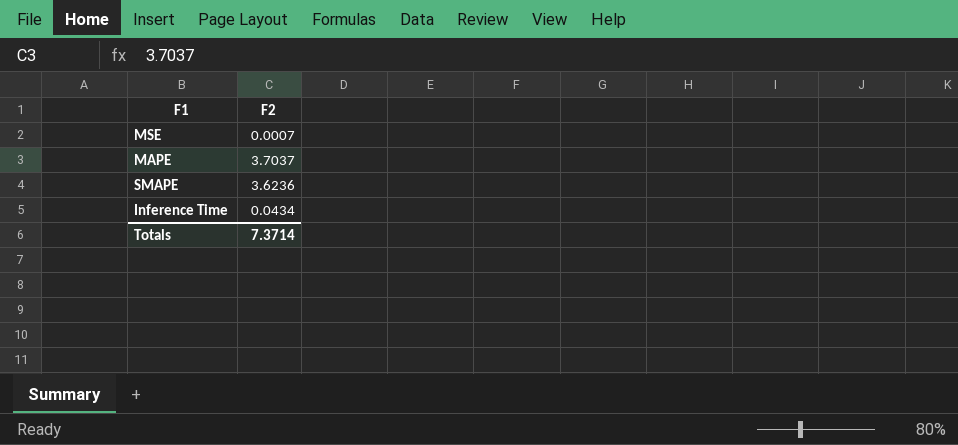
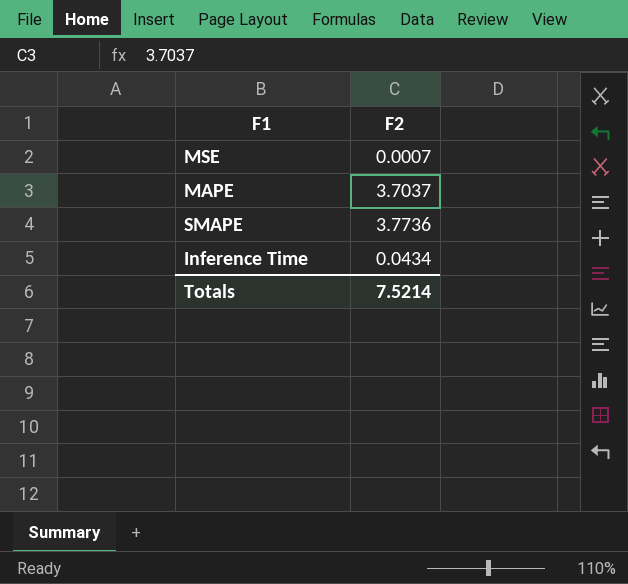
SMAPE | F2: 3.6236 -> 3.7736
Totals | F2: 7.3714 -> 7.5214

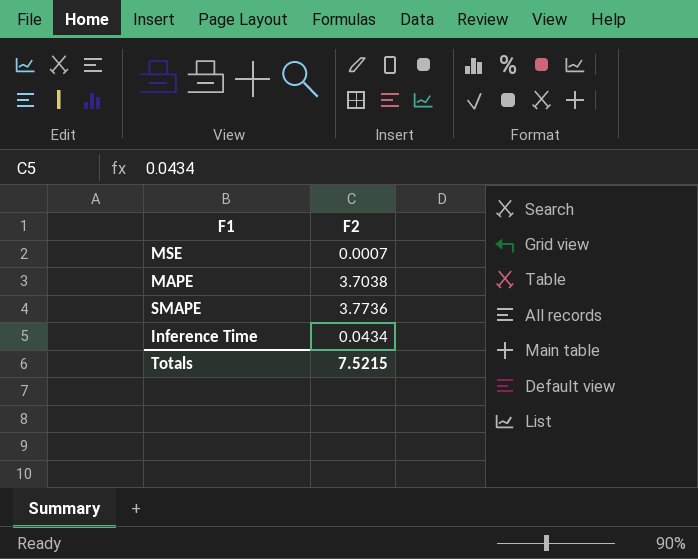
MAPE | F2: 3.7037 -> 3.7038
Totals | F2: 7.5214 -> 7.5215

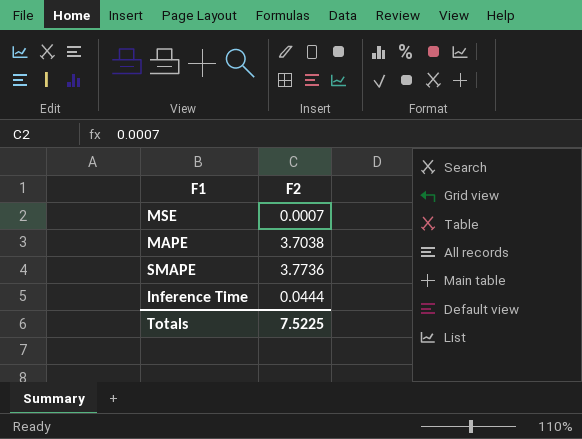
Inference Time | F2: 0.0434 -> 0.0444
Totals | F2: 7.5215 -> 7.5225

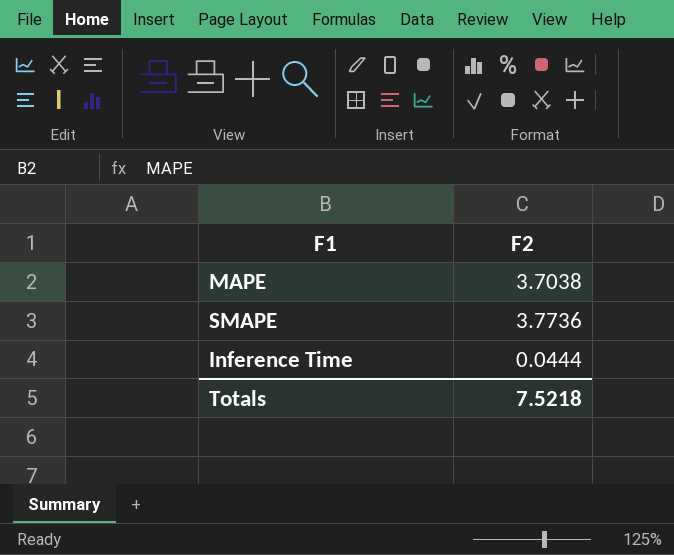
row MSE: 0.0007 -> none
Totals | F2: 7.5225 -> 7.5218

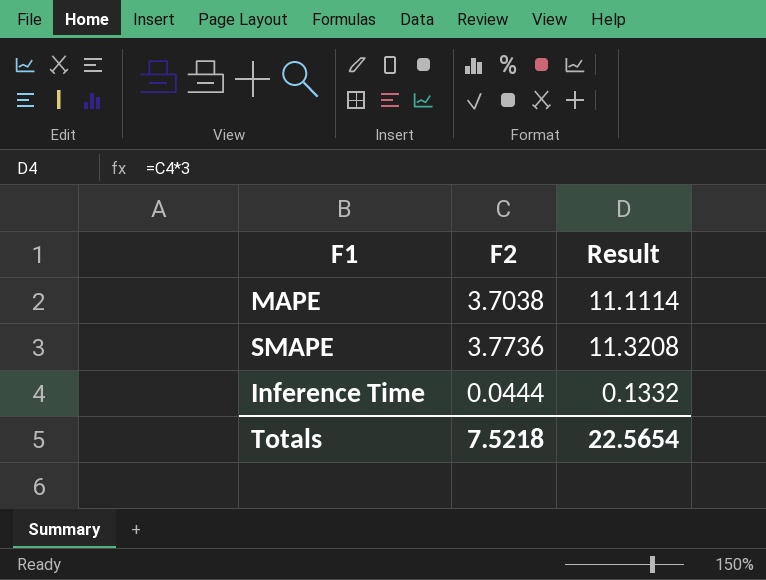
column Result | formula: none -> [F2] * 3

